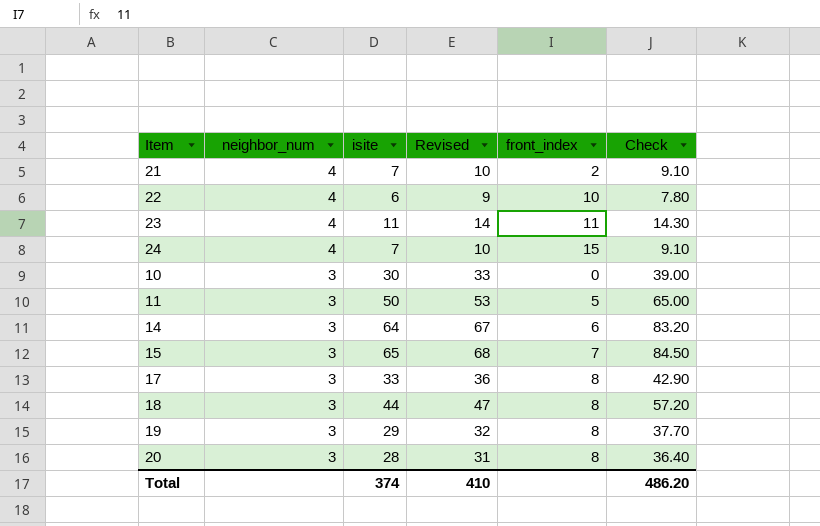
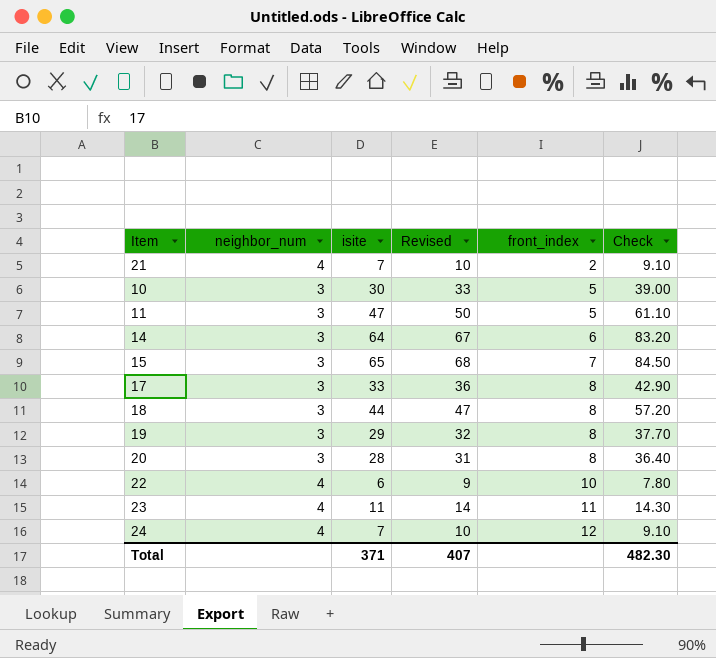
row order: neighbor_num descending -> front_index ascending
10 | front_index: 0 -> 5
11 | isite: 50 -> 47
11 | Revised: 53 -> 50
11 | Check: 65.00 -> 61.10
24 | front_index: 15 -> 12
Total | isite: 374 -> 371
Total | Revised: 410 -> 407
Total | Check: 486.20 -> 482.30

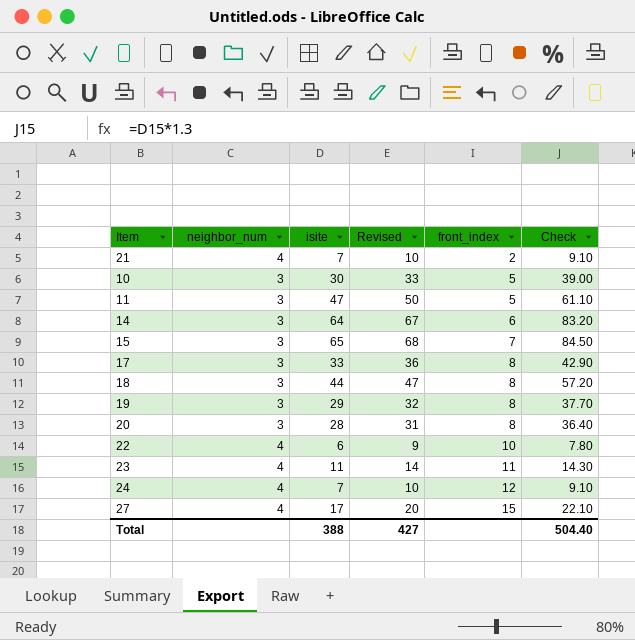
row 27: none -> 4 | 17 | 20 | 15 | 22.10
Total | isite: 371 -> 388
Total | Revised: 407 -> 427
Total | Check: 482.30 -> 504.40

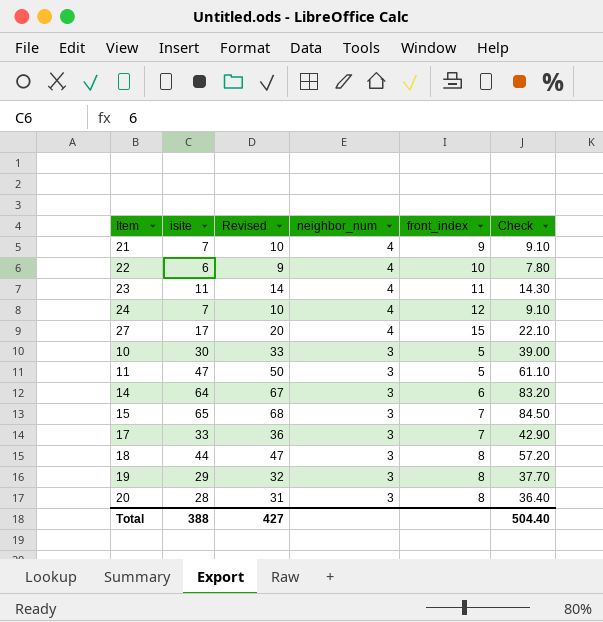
row order: front_index ascending -> neighbor_num descending
column neighbor_num | position: 2 -> 4
21 | front_index: 2 -> 9
17 | front_index: 8 -> 7

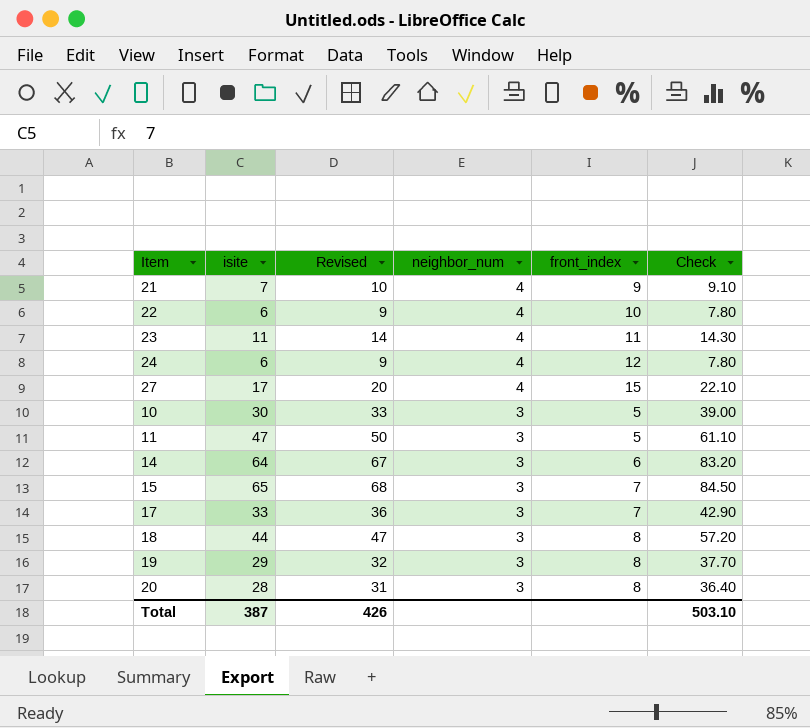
24 | isite: 7 -> 6
24 | Revised: 10 -> 9
24 | Check: 9.10 -> 7.80
Total | isite: 388 -> 387
Total | Revised: 427 -> 426
Total | Check: 504.40 -> 503.10

